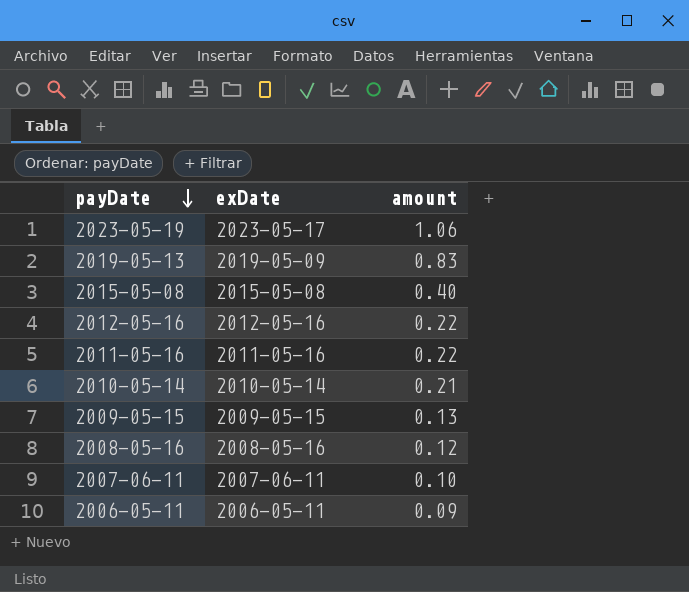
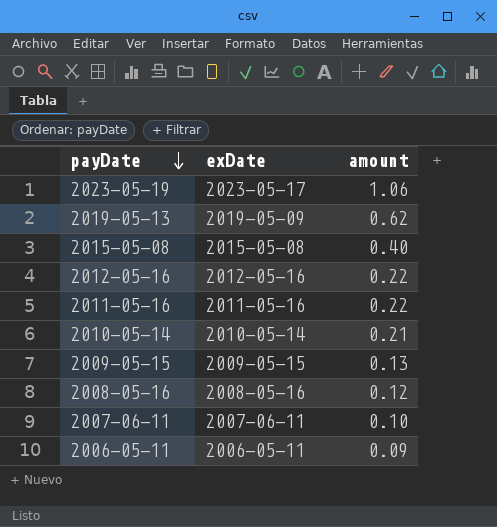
2019-05-13 | amount: 0.83 -> 0.62

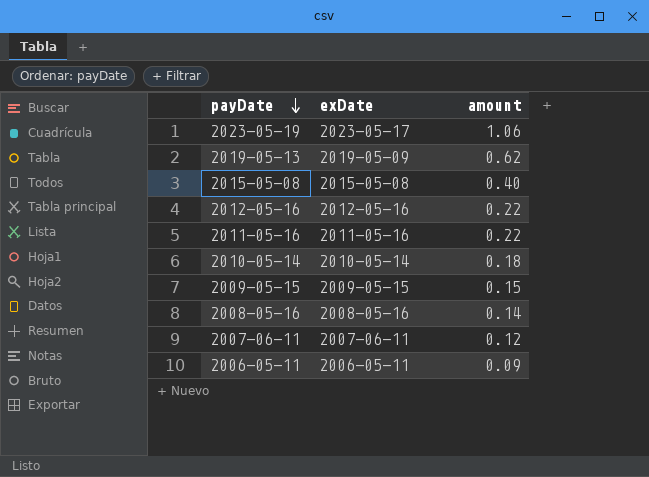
2010-05-14 | amount: 0.21 -> 0.18
2009-05-15 | amount: 0.13 -> 0.15
2008-05-16 | amount: 0.12 -> 0.14
2007-06-11 | amount: 0.10 -> 0.12

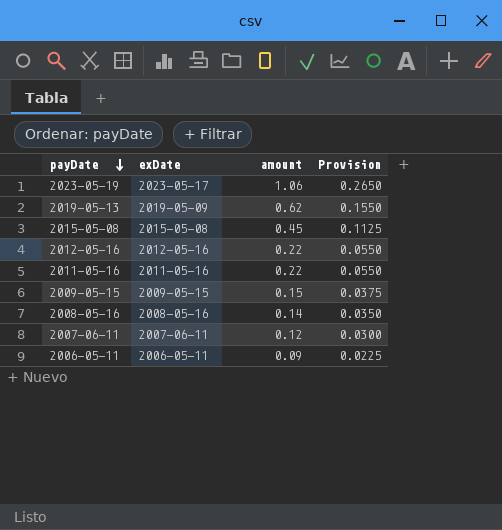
column Provision | formula: none -> [amount] * 0.25
row 2010-05-14: 2010-05-14 | 0.18 -> none
2015-05-08 | amount: 0.40 -> 0.45

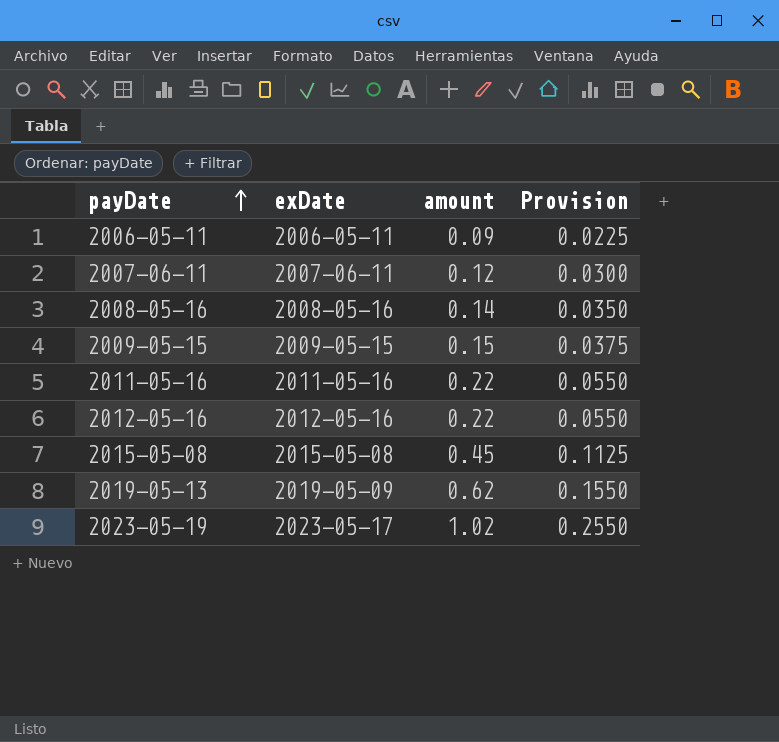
row order: payDate descending -> payDate ascending
2023-05-19 | amount: 1.06 -> 1.02
2023-05-19 | Provision: 0.2650 -> 0.2550

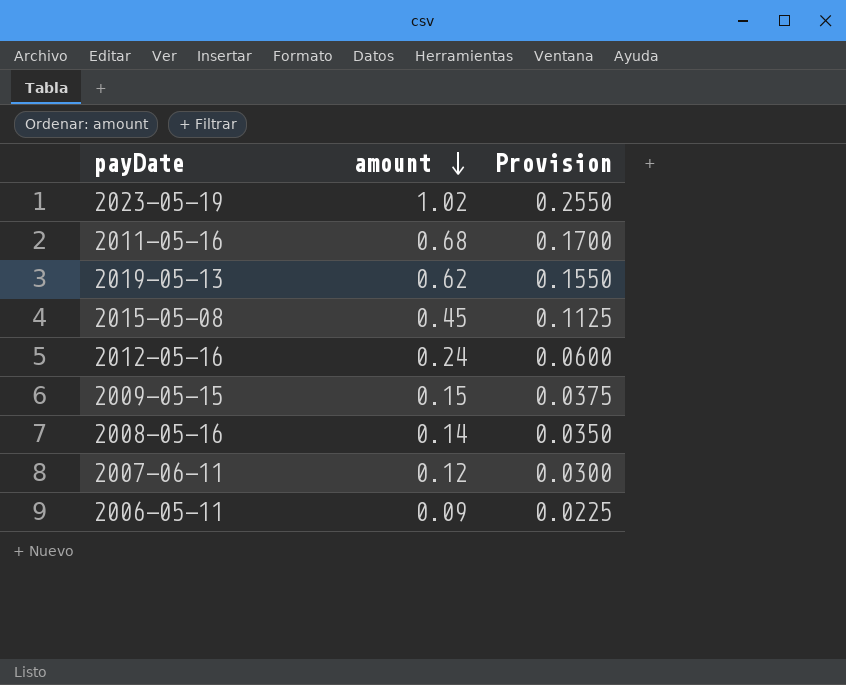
row order: payDate ascending -> amount descending
column exDate | position: 2 -> none
2011-05-16 | amount: 0.22 -> 0.68
2011-05-16 | Provision: 0.0550 -> 0.1700
2012-05-16 | amount: 0.22 -> 0.24
2012-05-16 | Provision: 0.0550 -> 0.0600

